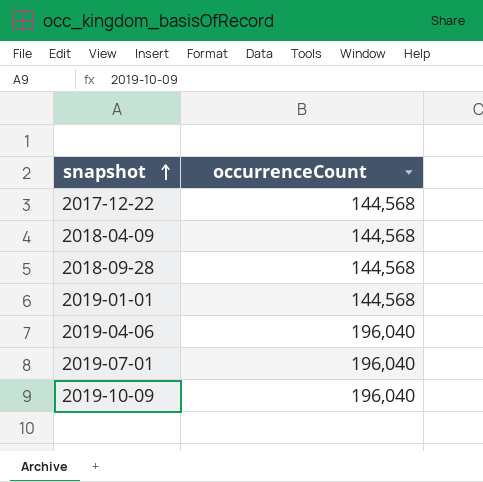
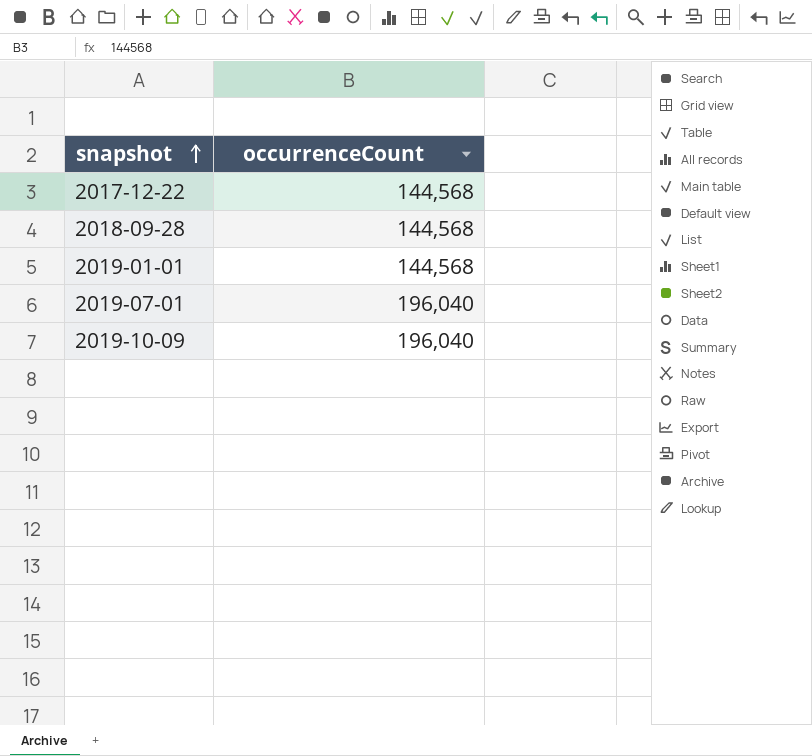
row 2018-04-09: 144,568 -> none
row 2019-04-06: 196,040 -> none

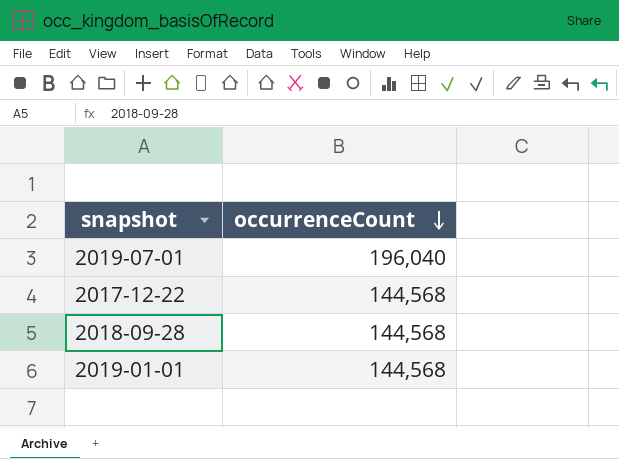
row order: snapshot ascending -> occurrenceCount descending
row 2019-10-09: 196,040 -> none

